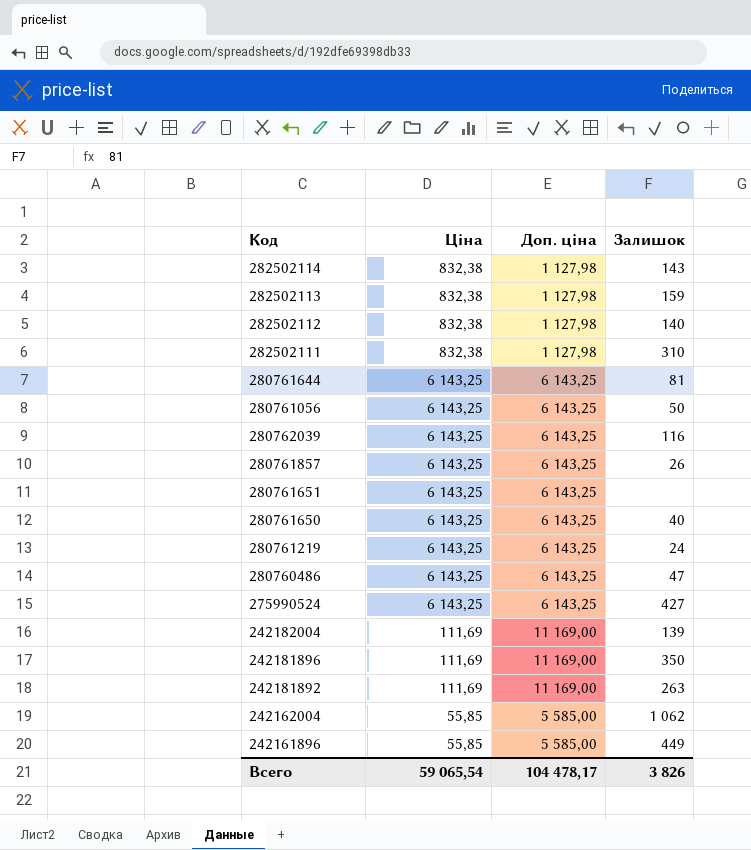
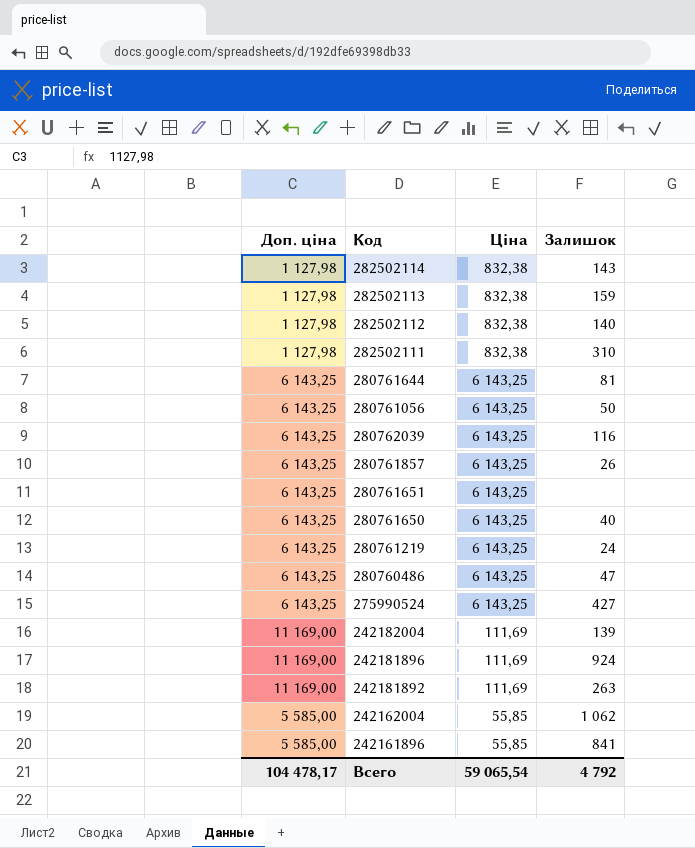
column Доп. ціна | position: 3 -> 1
242181896 | Залишок: 350 -> 924
242161896 | Залишок: 449 -> 841
Всего | Залишок: 3 826 -> 4 792

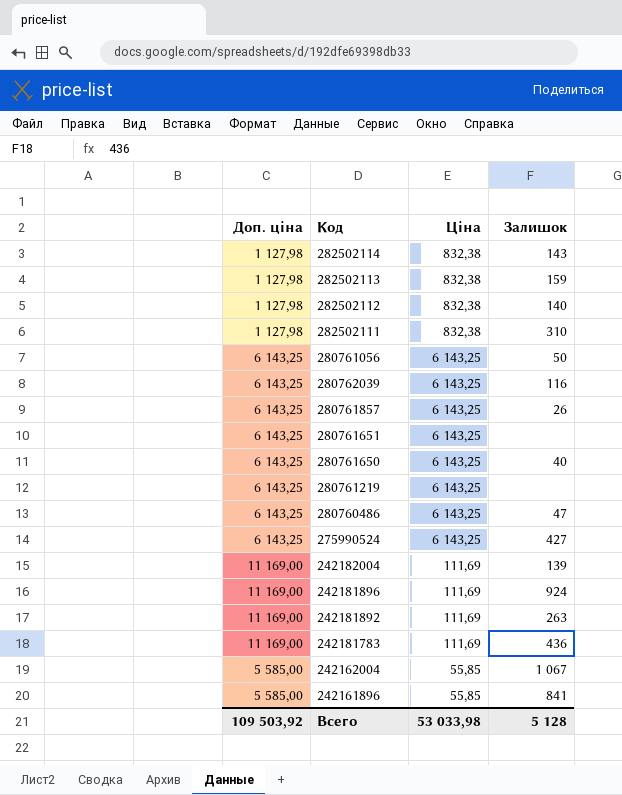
row 280761644: 6 143,25 | 6 143,25 | 81 -> none
280761219 | Залишок: 24 -> none
row 242181783: none -> 11 169,00 | 111,69 | 436
242162004 | Залишок: 1 062 -> 1 067
Всего | Доп. ціна: 104 478,17 -> 109 503,92
Всего | Ціна: 59 065,54 -> 53 033,98
Всего | Залишок: 4 792 -> 5 128

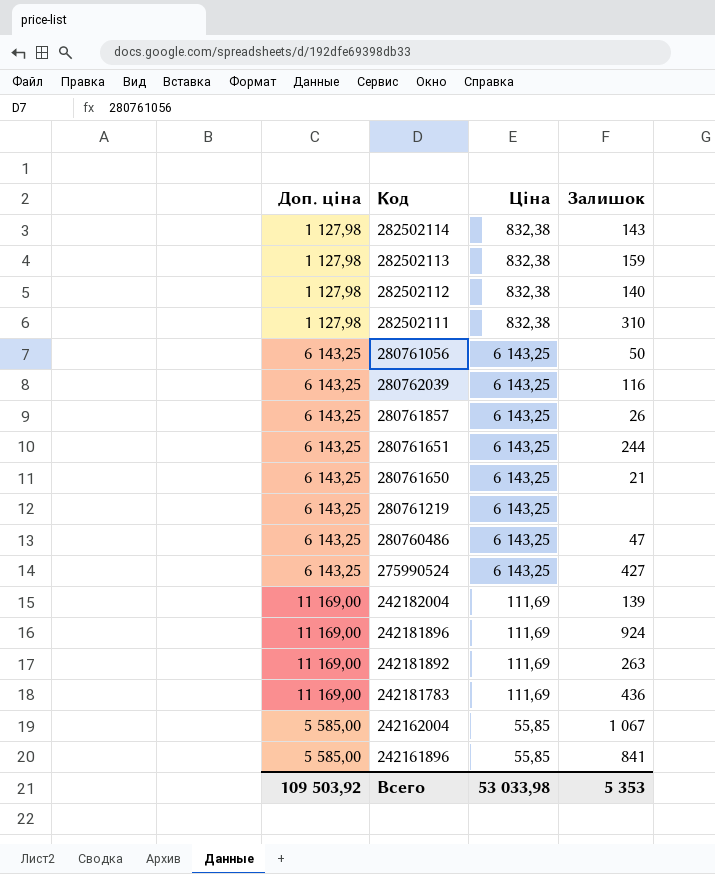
280761651 | Залишок: none -> 244
280761650 | Залишок: 40 -> 21
Всего | Залишок: 5 128 -> 5 353

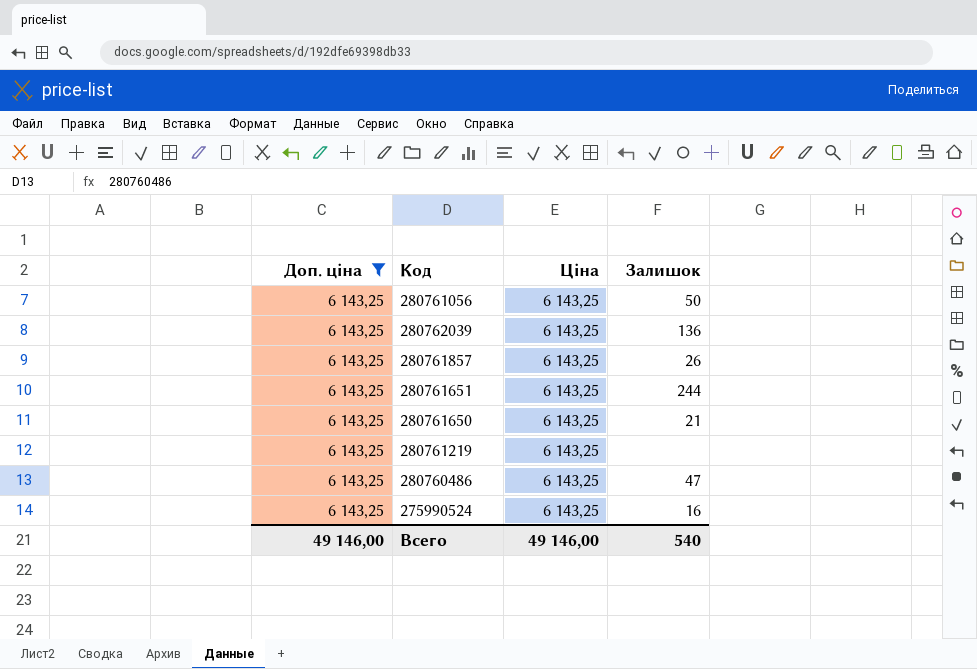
filter: none -> Доп. ціна = 6 143,25
280762039 | Залишок: 116 -> 136
275990524 | Залишок: 427 -> 16
Всего | Доп. ціна: 109 503,92 -> 49 146,00
Всего | Ціна: 53 033,98 -> 49 146,00
Всего | Залишок: 5 353 -> 540

